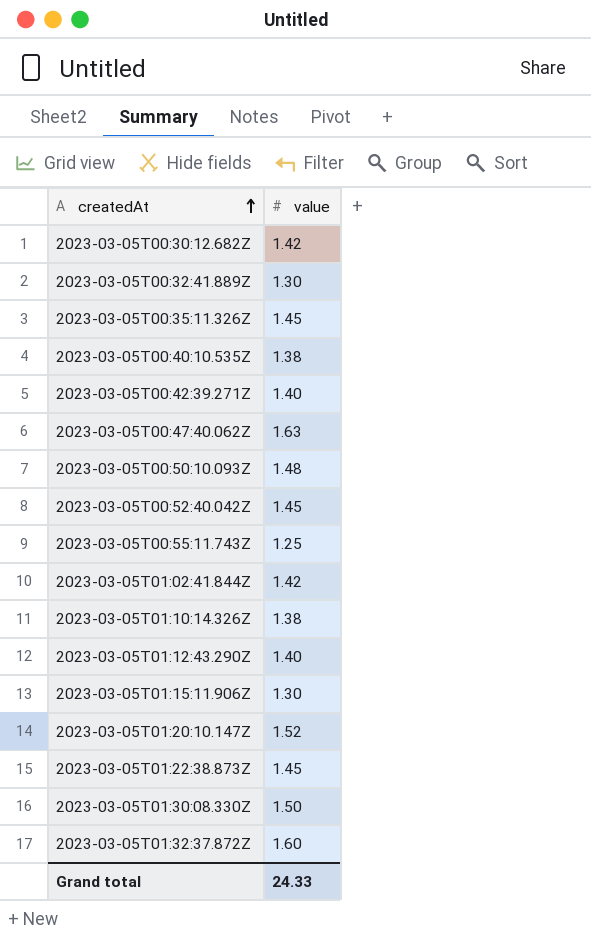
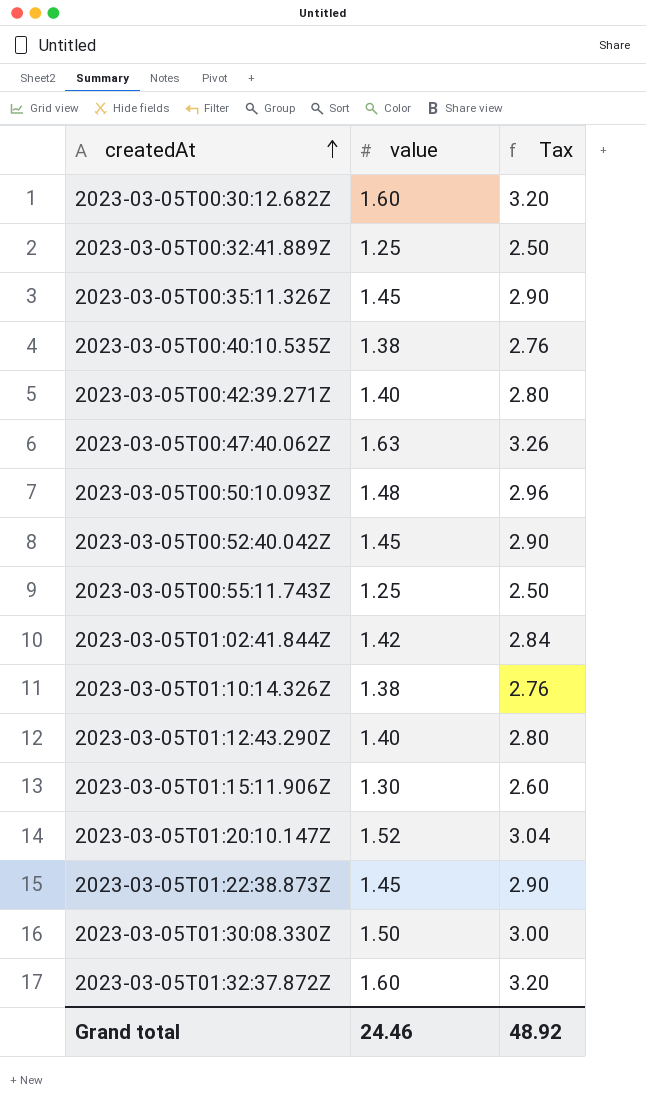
column Tax | formula: none -> [value] * 2
2023-03-05T00:30:12.682Z | value: 1.42 -> 1.60
2023-03-05T00:32:41.889Z | value: 1.30 -> 1.25
Grand total | value: 24.33 -> 24.46

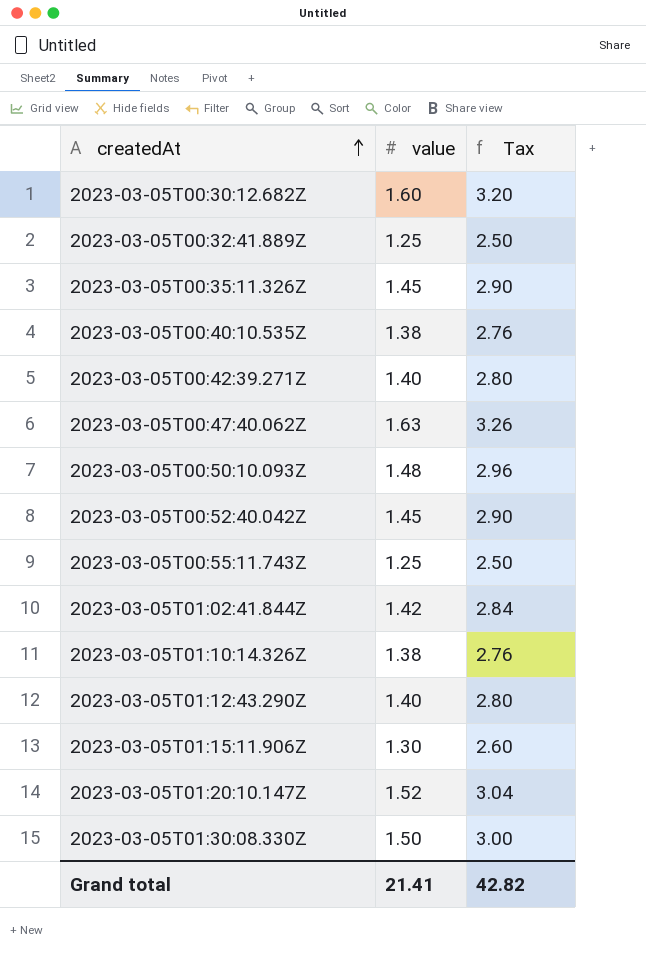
row 2023-03-05T01:22:38.873Z: 1.45 | 2.90 -> none
row 2023-03-05T01:32:37.872Z: 1.60 | 3.20 -> none
Grand total | value: 24.46 -> 21.41
Grand total | Tax: 48.92 -> 42.82

